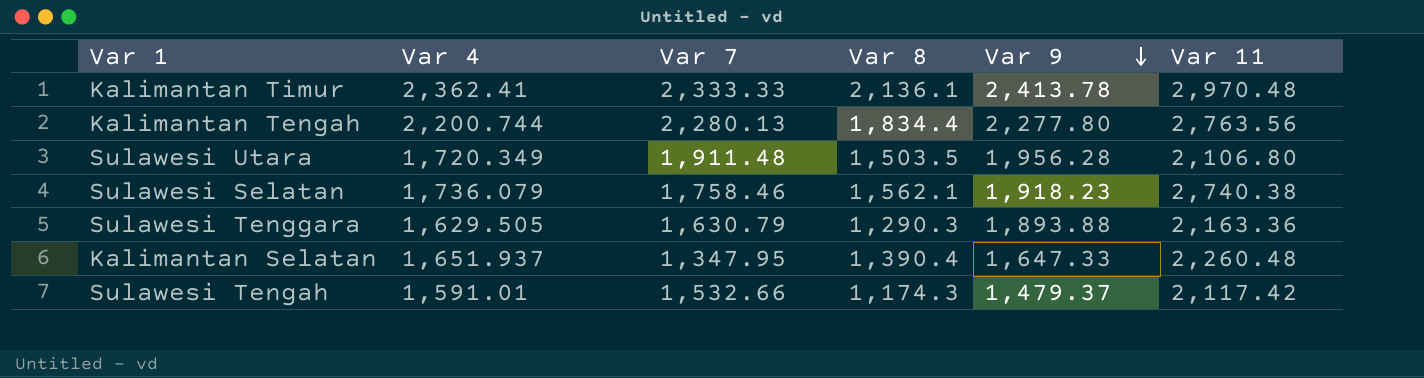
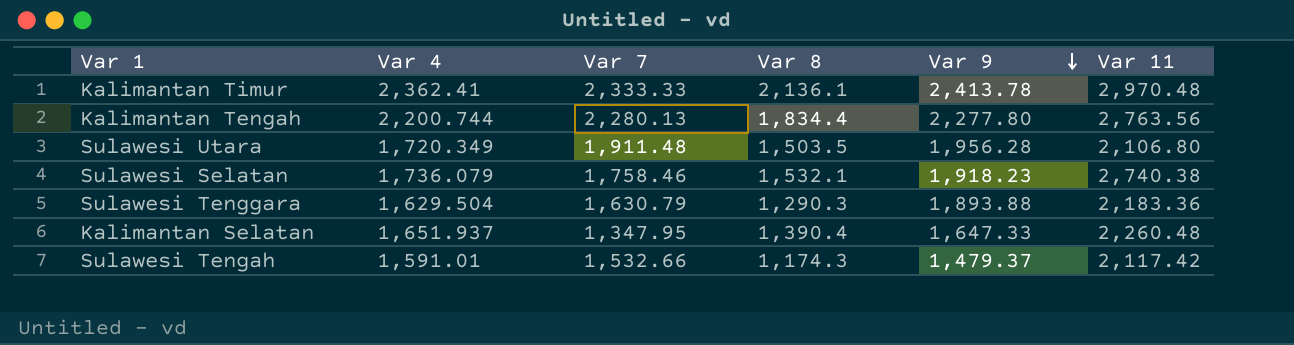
Sulawesi Selatan | Var 8: 1,562.1 -> 1,532.1
Sulawesi Tenggara | Var 4: 1,629.505 -> 1,629.504
Sulawesi Tenggara | Var 11: 2,163.36 -> 2,183.36

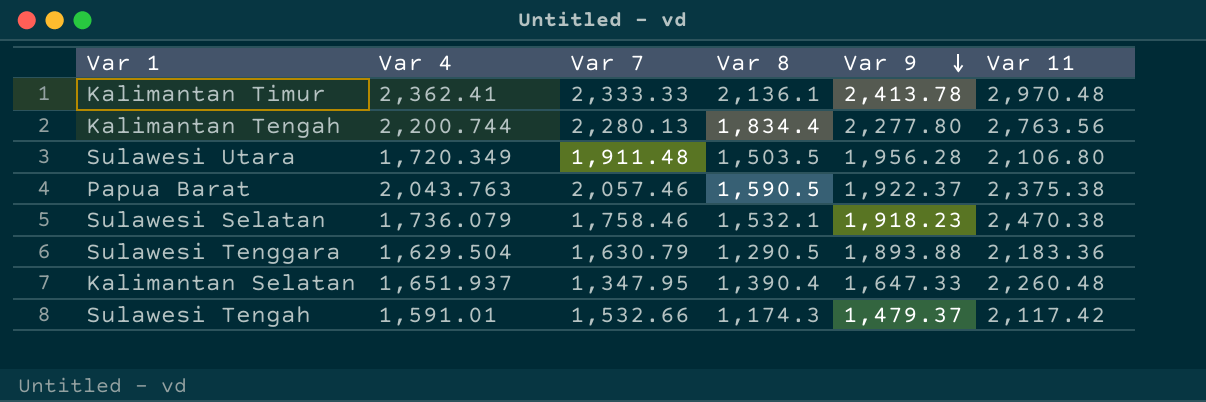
row Papua Barat: none -> 2,043.763 | 2,057.46 | 1,590.5 | 1,922.37 | 2,375.38
Sulawesi Selatan | Var 11: 2,740.38 -> 2,470.38
Sulawesi Tenggara | Var 8: 1,290.3 -> 1,290.5

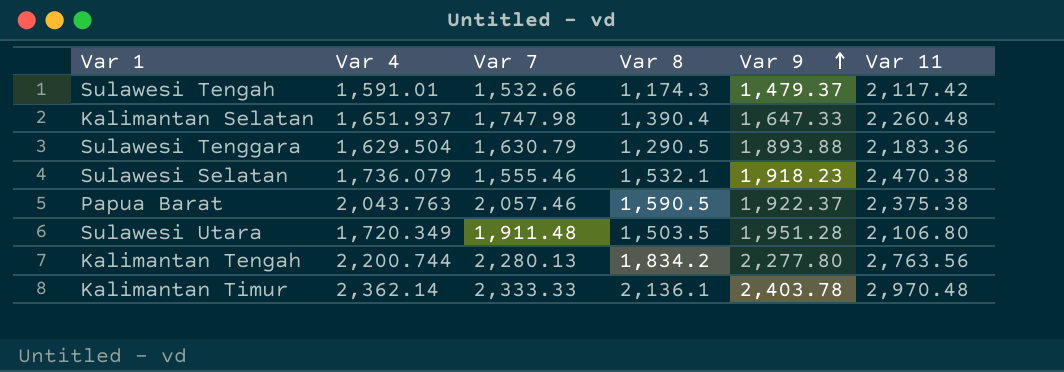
row order: Var 9 descending -> Var 9 ascending
Kalimantan Selatan | Var 7: 1,347.95 -> 1,747.98
Sulawesi Selatan | Var 7: 1,758.46 -> 1,555.46
Sulawesi Utara | Var 9: 1,956.28 -> 1,951.28
Kalimantan Tengah | Var 8: 1,834.4 -> 1,834.2
Kalimantan Timur | Var 4: 2,362.41 -> 2,362.14
Kalimantan Timur | Var 9: 2,413.78 -> 2,403.78

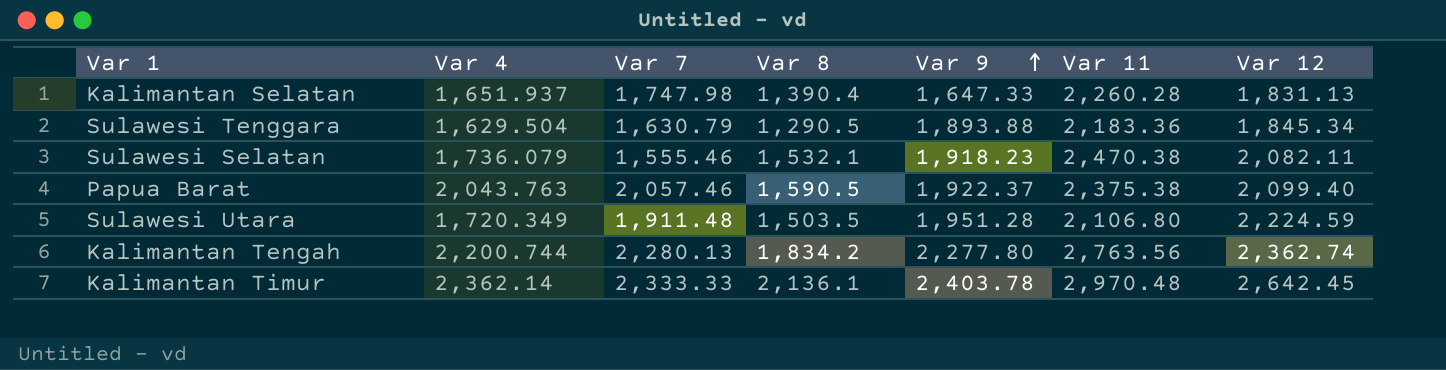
column Var 12 | position: none -> 7
row Sulawesi Tengah: 1,591.01 | 1,532.66 | 1,174.3 | 1,479.37 | 2,117.42 -> none
Kalimantan Selatan | Var 11: 2,260.48 -> 2,260.28

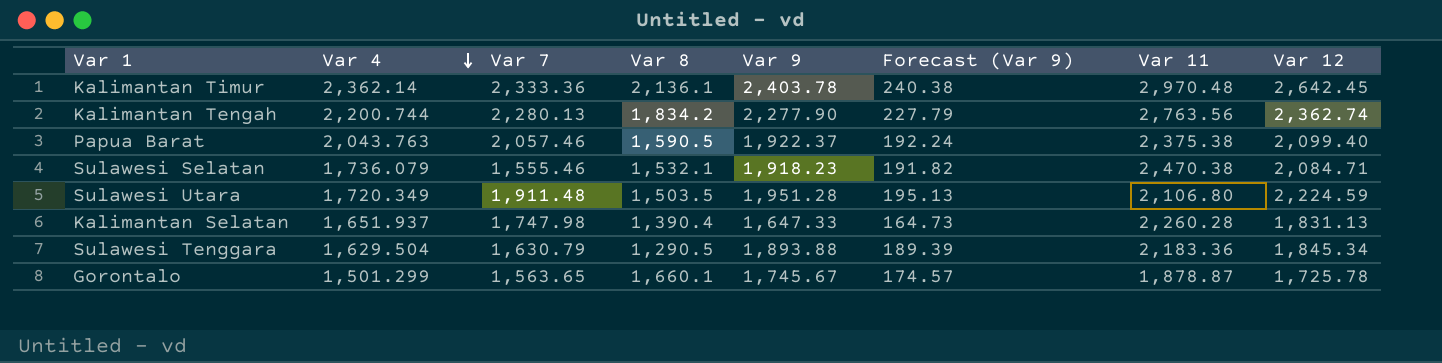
row order: Var 9 ascending -> Var 4 descending
column Forecast (Var 9) | formula: none -> [Var 9] * 0.1
Kalimantan Timur | Var 7: 2,333.33 -> 2,333.36
Kalimantan Tengah | Var 9: 2,277.80 -> 2,277.90
Sulawesi Selatan | Var 12: 2,082.11 -> 2,084.71
row Gorontalo: none -> 1,501.299 | 1,563.65 | 1,660.1 | 1,745.67 | 174.57 | 1,878.87 | 1,725.78

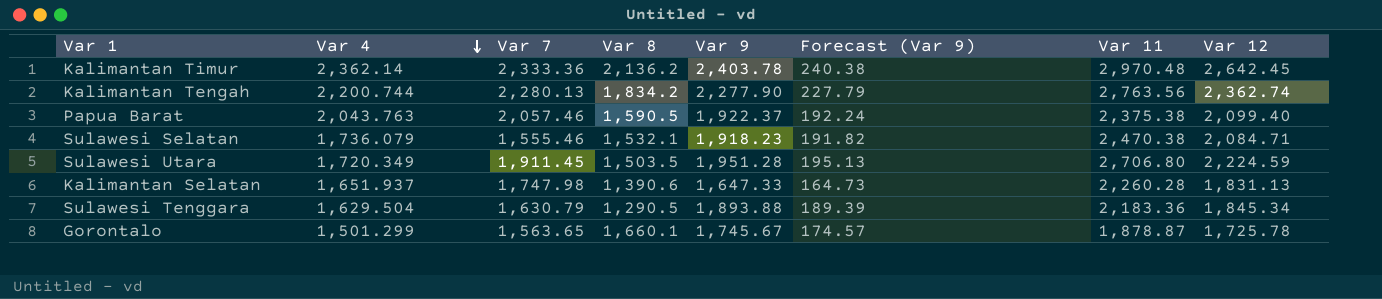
Kalimantan Timur | Var 8: 2,136.1 -> 2,136.2
Sulawesi Utara | Var 7: 1,911.48 -> 1,911.45
Sulawesi Utara | Var 11: 2,106.80 -> 2,706.80
Kalimantan Selatan | Var 8: 1,390.4 -> 1,390.6

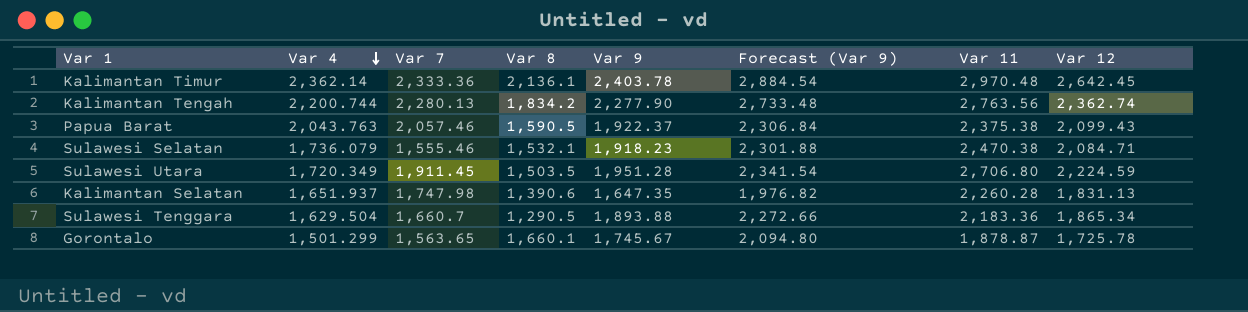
column Forecast (Var 9) | formula: [Var 9] * 0.1 -> [Var 9] * 1.2
Kalimantan Timur | Var 8: 2,136.2 -> 2,136.1
Papua Barat | Var 12: 2,099.40 -> 2,099.43
Kalimantan Selatan | Var 9: 1,647.33 -> 1,647.35
Sulawesi Tenggara | Var 7: 1,630.79 -> 1,660.7
Sulawesi Tenggara | Var 12: 1,845.34 -> 1,865.34

